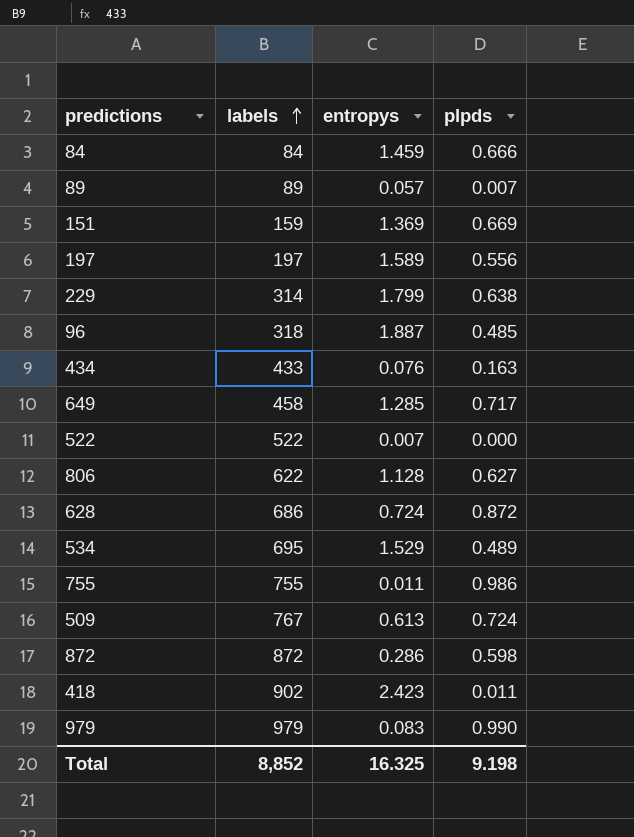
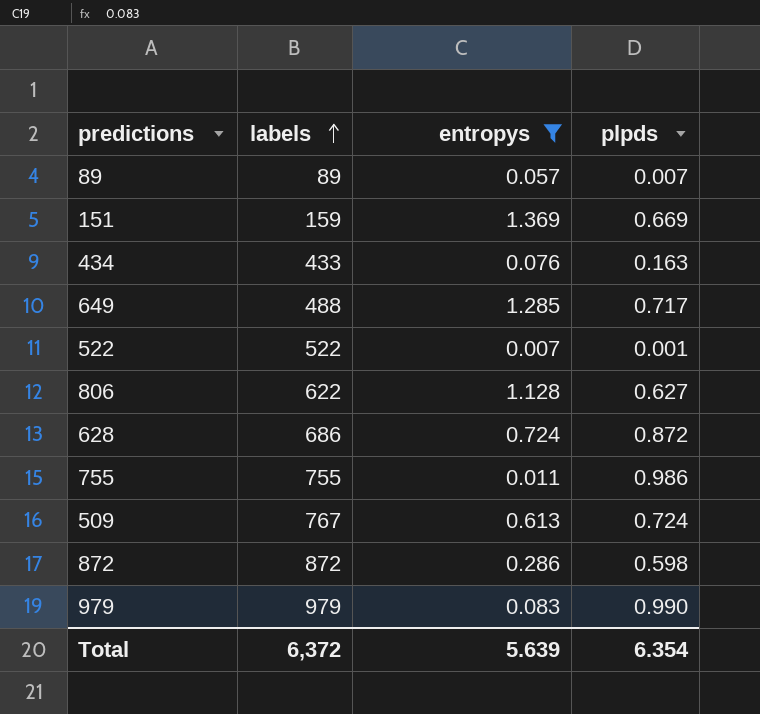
filter: none -> entropys <= 1.369
649 | labels: 458 -> 488
522 | plpds: 0.000 -> 0.001
Total | labels: 8,852 -> 6,372
Total | entropys: 16.325 -> 5.639
Total | plpds: 9.198 -> 6.354

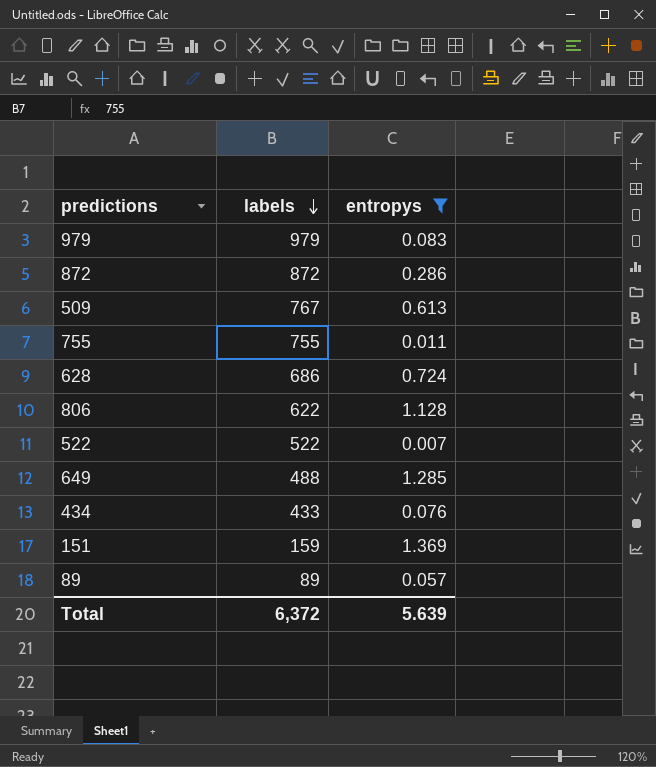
row order: labels ascending -> labels descending
column plpds | position: 4 -> none

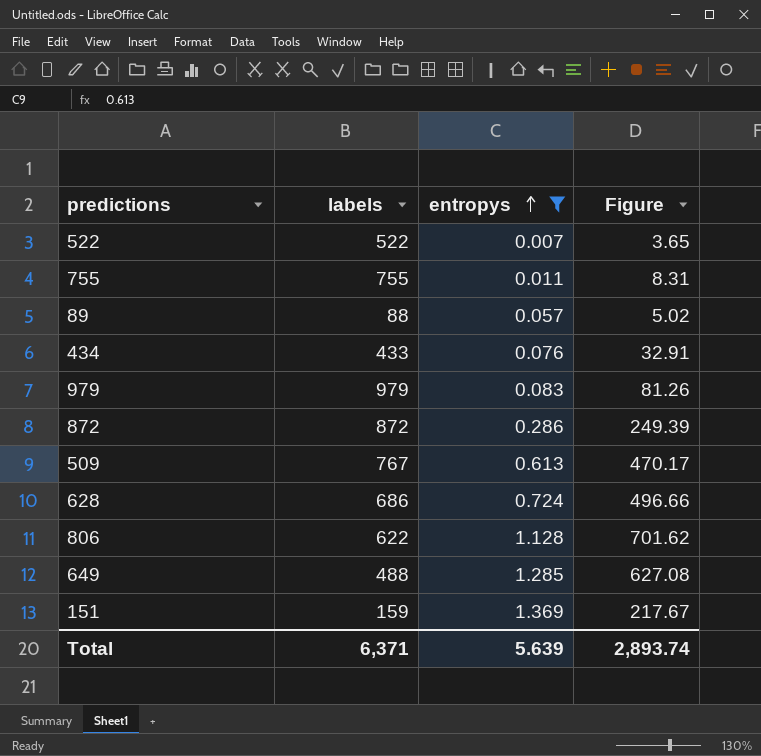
row order: labels descending -> entropys ascending
column Figure | formula: none -> [labels] * [entropys]
89 | labels: 89 -> 88
Total | labels: 6,372 -> 6,371

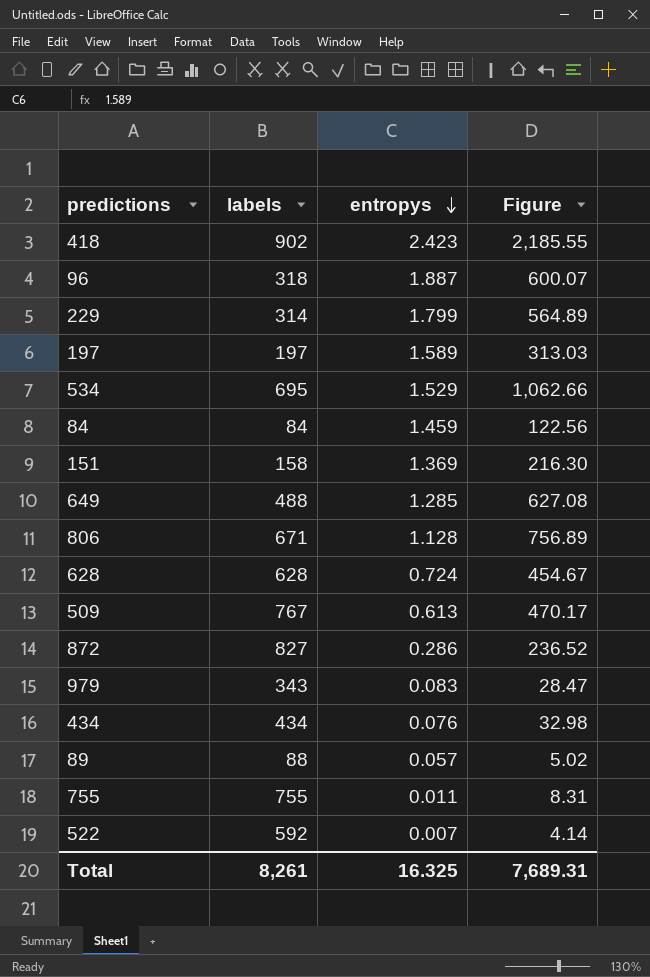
filter: entropys <= 1.369 -> none
row order: entropys ascending -> entropys descending
151 | labels: 159 -> 158
151 | Figure: 217.67 -> 216.30
806 | labels: 622 -> 671
806 | Figure: 701.62 -> 756.89
628 | labels: 686 -> 628
628 | Figure: 496.66 -> 454.67
872 | labels: 872 -> 827
872 | Figure: 249.39 -> 236.52
979 | labels: 979 -> 343
979 | Figure: 81.26 -> 28.47
434 | labels: 433 -> 434
434 | Figure: 32.91 -> 32.98
522 | labels: 522 -> 592
522 | Figure: 3.65 -> 4.14
Total | labels: 6,371 -> 8,261
Total | entropys: 5.639 -> 16.325
Total | Figure: 2,893.74 -> 7,689.31

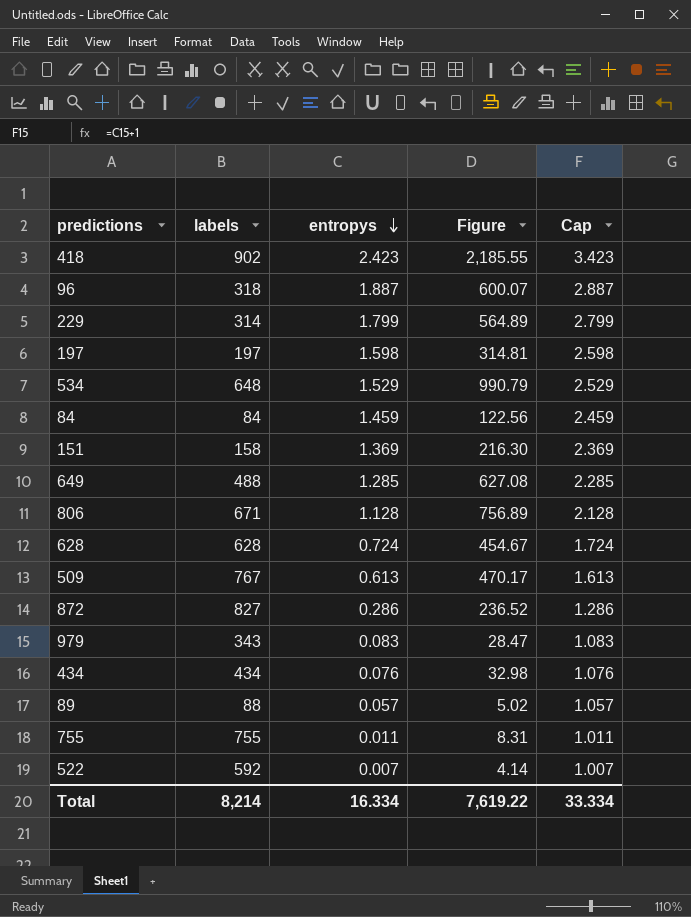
column Cap | formula: none -> [entropys] + 1
197 | entropys: 1.589 -> 1.598
197 | Figure: 313.03 -> 314.81
534 | labels: 695 -> 648
534 | Figure: 1,062.66 -> 990.79
Total | labels: 8,261 -> 8,214
Total | entropys: 16.325 -> 16.334
Total | Figure: 7,689.31 -> 7,619.22

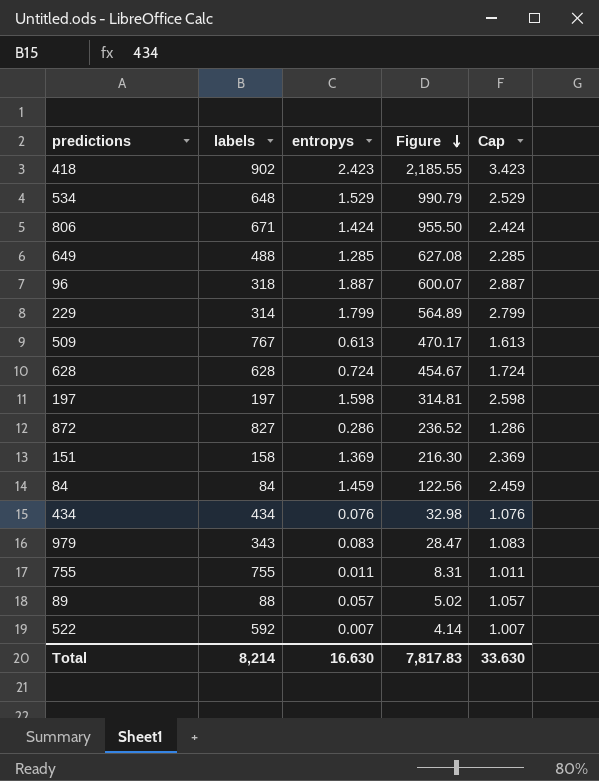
row order: entropys descending -> Figure descending
806 | entropys: 1.128 -> 1.424
806 | Figure: 756.89 -> 955.50
806 | Cap: 2.128 -> 2.424
Total | entropys: 16.334 -> 16.630
Total | Figure: 7,619.22 -> 7,817.83
Total | Cap: 33.334 -> 33.630

